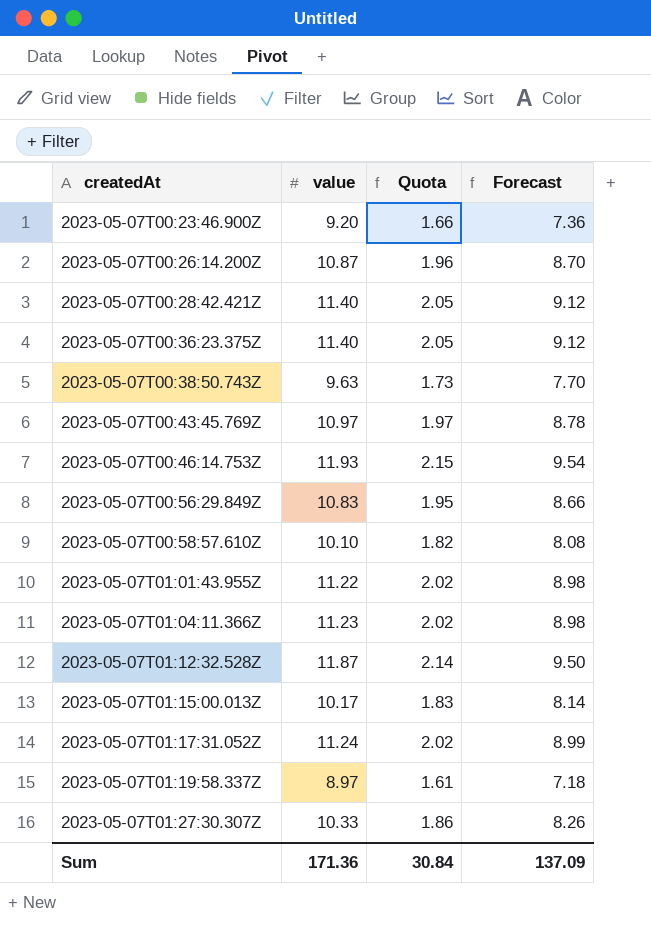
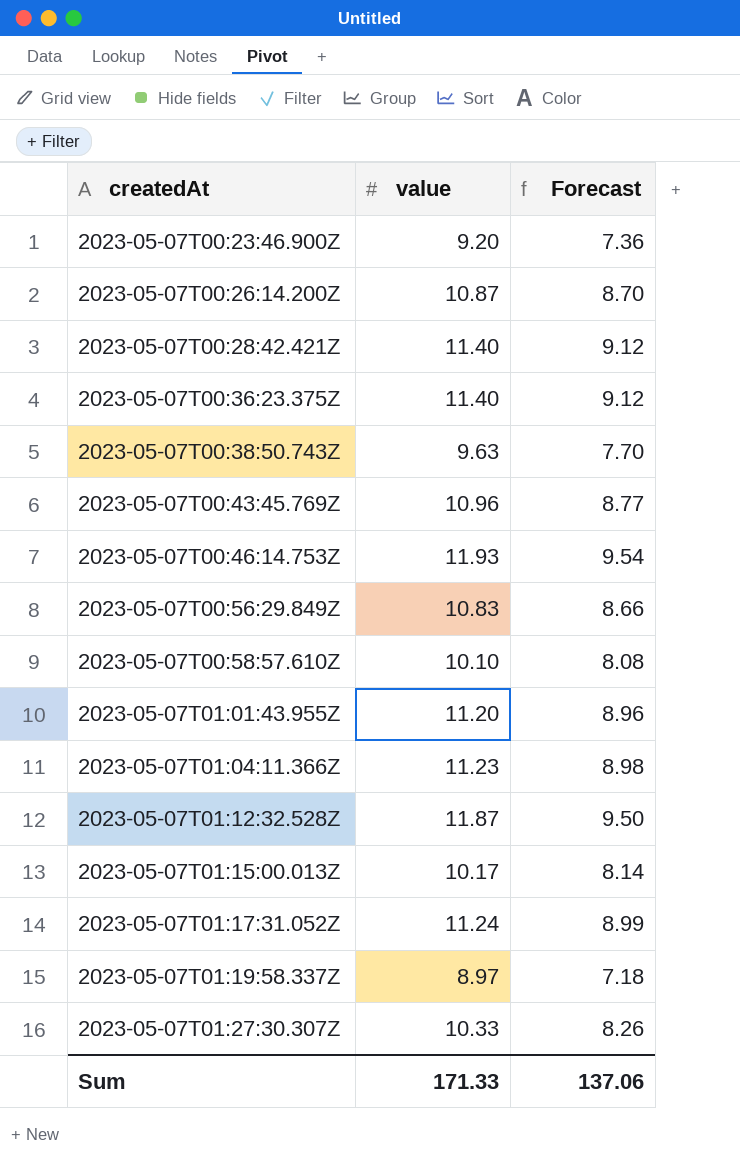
column Quota | formula: [value] * 0.18 -> none
2023-05-07T00:43:45.769Z | value: 10.97 -> 10.96
2023-05-07T00:43:45.769Z | Forecast: 8.78 -> 8.77
2023-05-07T01:01:43.955Z | value: 11.22 -> 11.20
2023-05-07T01:01:43.955Z | Forecast: 8.98 -> 8.96
Sum | value: 171.36 -> 171.33
Sum | Forecast: 137.09 -> 137.06

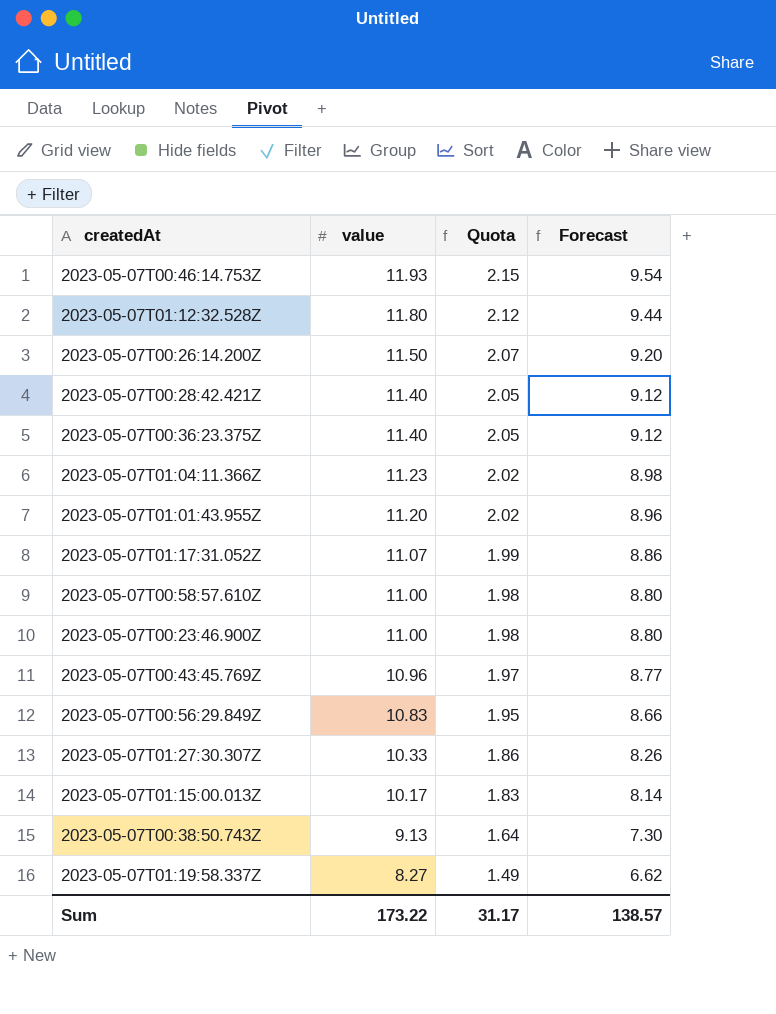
row order: createdAt ascending -> value descending
column Quota | formula: none -> [value] * 0.18
2023-05-07T01:12:32.528Z | value: 11.87 -> 11.80
2023-05-07T01:12:32.528Z | Forecast: 9.50 -> 9.44
2023-05-07T00:26:14.200Z | value: 10.87 -> 11.50
2023-05-07T00:26:14.200Z | Forecast: 8.70 -> 9.20
2023-05-07T01:17:31.052Z | value: 11.24 -> 11.07
2023-05-07T01:17:31.052Z | Forecast: 8.99 -> 8.86
2023-05-07T00:58:57.610Z | value: 10.10 -> 11.00
2023-05-07T00:58:57.610Z | Forecast: 8.08 -> 8.80
2023-05-07T00:23:46.900Z | value: 9.20 -> 11.00
2023-05-07T00:23:46.900Z | Forecast: 7.36 -> 8.80
2023-05-07T00:38:50.743Z | value: 9.63 -> 9.13
2023-05-07T00:38:50.743Z | Forecast: 7.70 -> 7.30
2023-05-07T01:19:58.337Z | value: 8.97 -> 8.27
2023-05-07T01:19:58.337Z | Forecast: 7.18 -> 6.62
Sum | value: 171.33 -> 173.22
Sum | Forecast: 137.06 -> 138.57

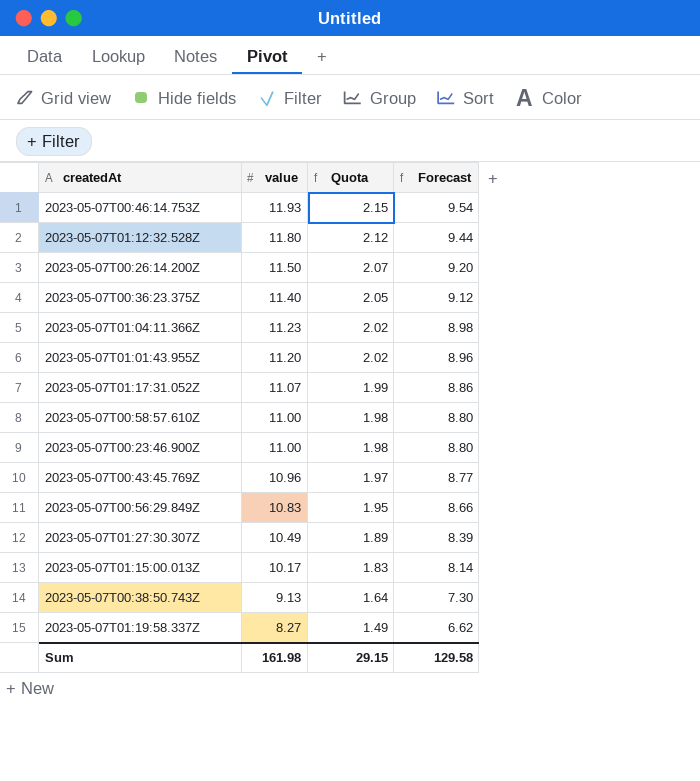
row 2023-05-07T00:28:42.421Z: 11.40 | 2.05 | 9.12 -> none
2023-05-07T01:27:30.307Z | value: 10.33 -> 10.49
2023-05-07T01:27:30.307Z | Quota: 1.86 -> 1.89
2023-05-07T01:27:30.307Z | Forecast: 8.26 -> 8.39
Sum | value: 173.22 -> 161.98
Sum | Quota: 31.17 -> 29.15
Sum | Forecast: 138.57 -> 129.58

